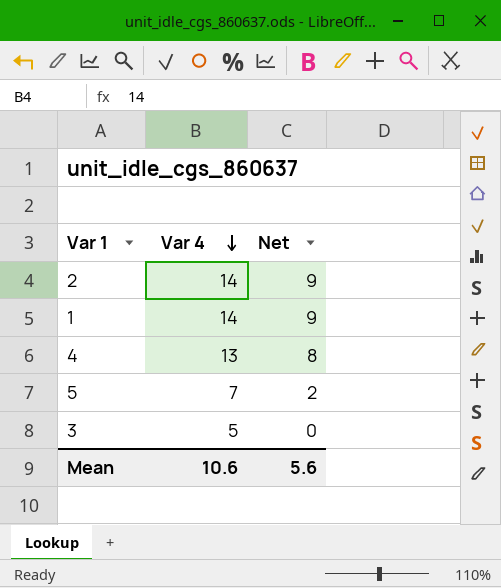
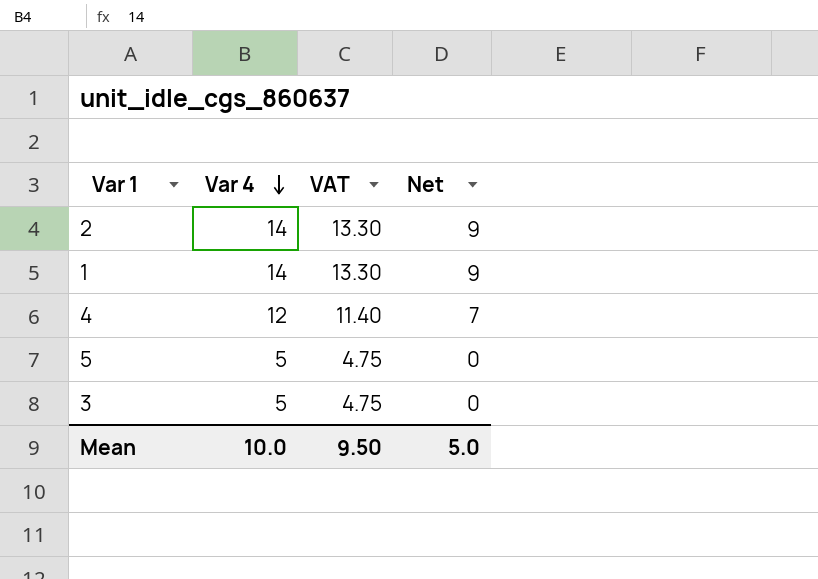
column VAT | formula: none -> [Var 4] * 0.95
4 | Var 4: 13 -> 12
4 | Net: 8 -> 7
5 | Var 4: 7 -> 5
5 | Net: 2 -> 0
Mean | Var 4: 10.6 -> 10.0
Mean | Net: 5.6 -> 5.0

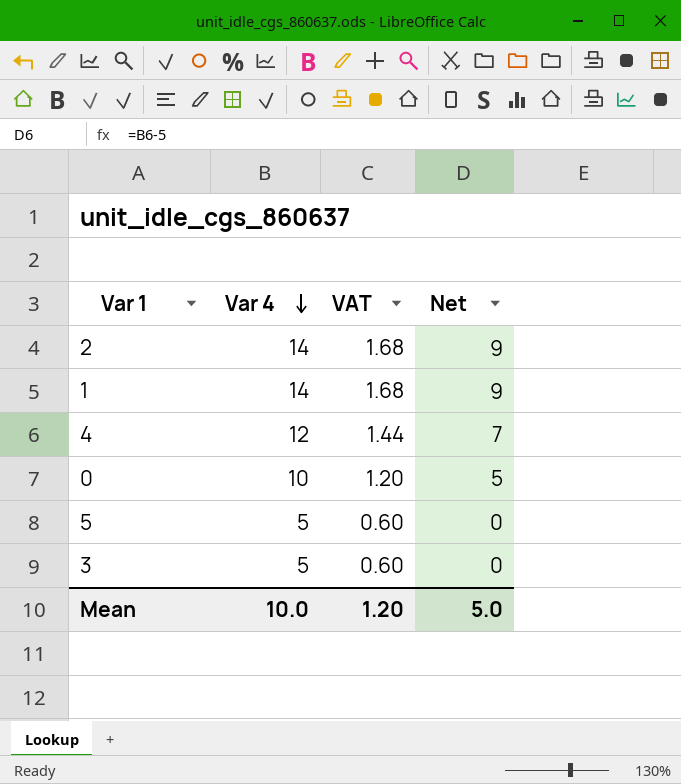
column VAT | formula: [Var 4] * 0.95 -> [Var 4] * 0.12
row 0: none -> 10 | 1.20 | 5
Mean | VAT: 9.50 -> 1.20

